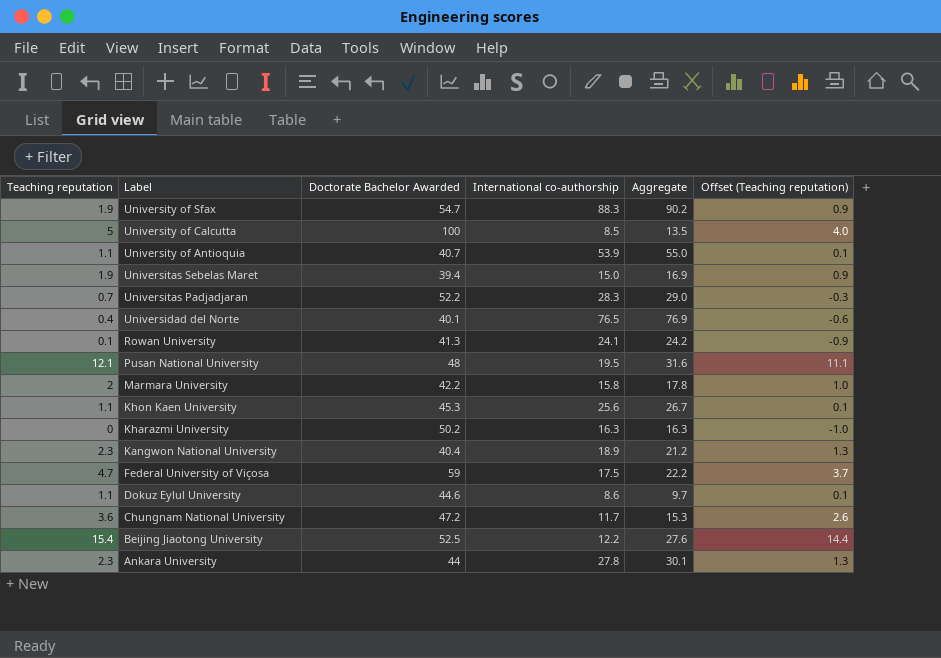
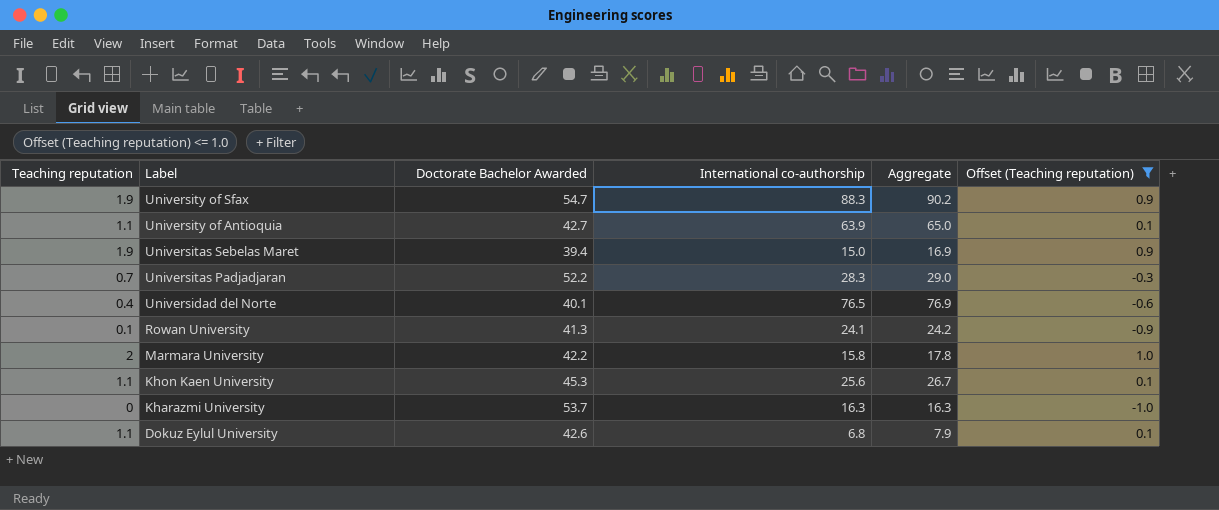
filter: none -> Offset (Teaching reputation) <= 1.0
University of Antioquia | Doctorate Bachelor Awarded: 40.7 -> 42.7
University of Antioquia | International co-authorship: 53.9 -> 63.9
University of Antioquia | Aggregate: 55.0 -> 65.0
Kharazmi University | Doctorate Bachelor Awarded: 50.2 -> 53.7
Dokuz Eylul University | Doctorate Bachelor Awarded: 44.6 -> 42.6
Dokuz Eylul University | International co-authorship: 8.6 -> 6.8
Dokuz Eylul University | Aggregate: 9.7 -> 7.9

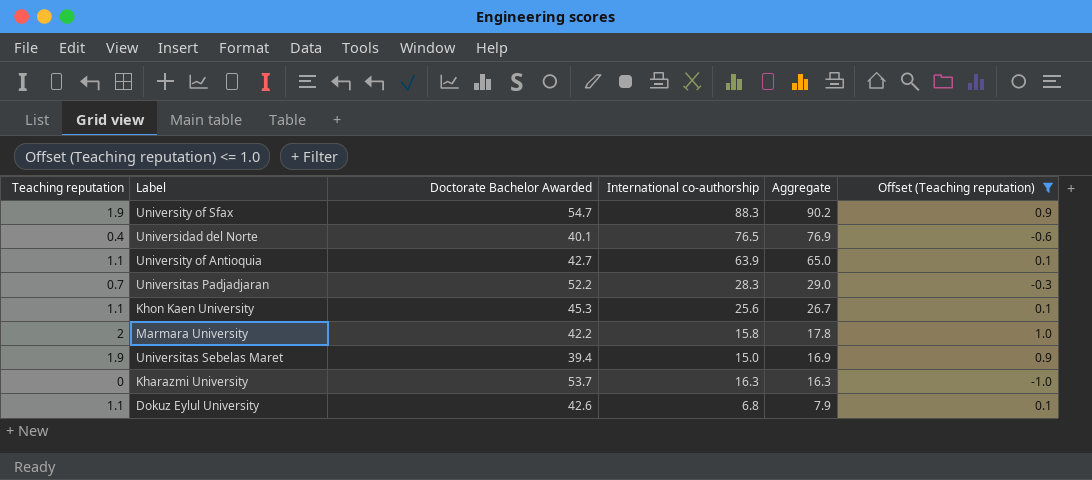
row order: Label descending -> Aggregate descending
row Rowan University: 0.1 | 41.3 | 24.1 | 24.2 | -0.9 -> none

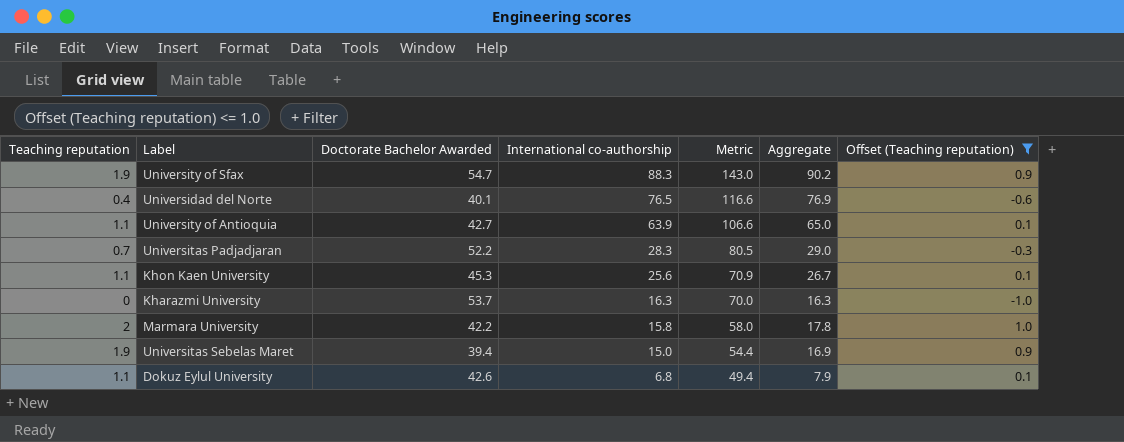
row order: Aggregate descending -> International co-authorship descending
column Metric | formula: none -> [Doctorate Bachelor Awarded] + [International co-authorship]

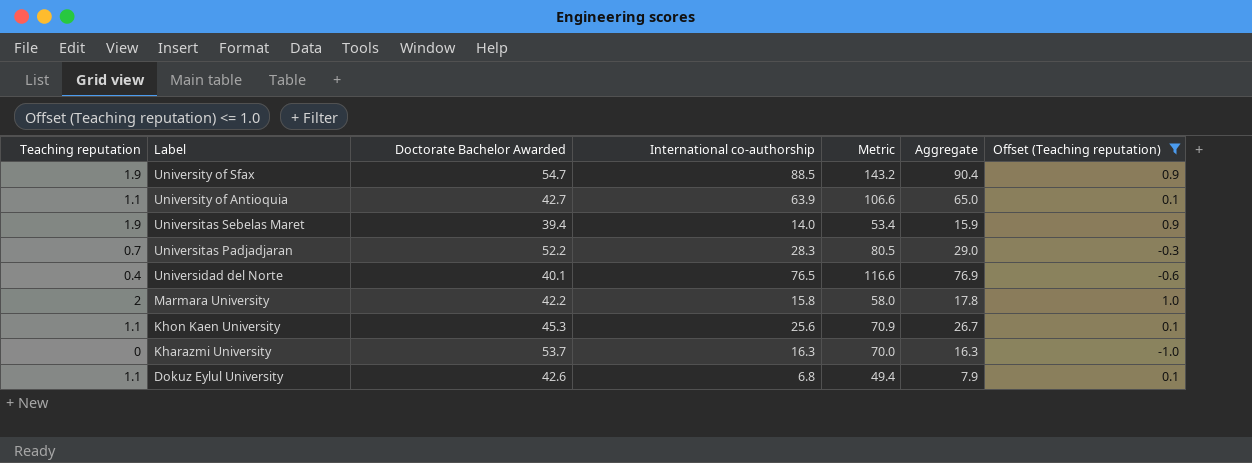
row order: International co-authorship descending -> Label descending
University of Sfax | International co-authorship: 88.3 -> 88.5
University of Sfax | Metric: 143.0 -> 143.2
University of Sfax | Aggregate: 90.2 -> 90.4
Universitas Sebelas Maret | International co-authorship: 15.0 -> 14.0
Universitas Sebelas Maret | Metric: 54.4 -> 53.4
Universitas Sebelas Maret | Aggregate: 16.9 -> 15.9

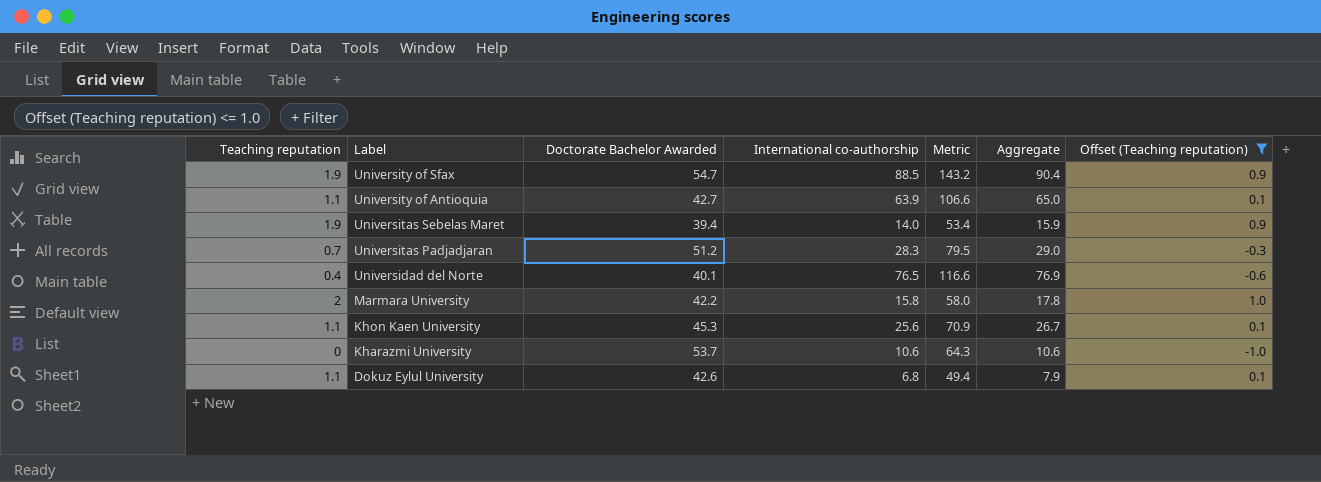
Universitas Padjadjaran | Doctorate Bachelor Awarded: 52.2 -> 51.2
Universitas Padjadjaran | Metric: 80.5 -> 79.5
Kharazmi University | International co-authorship: 16.3 -> 10.6
Kharazmi University | Metric: 70.0 -> 64.3
Kharazmi University | Aggregate: 16.3 -> 10.6

